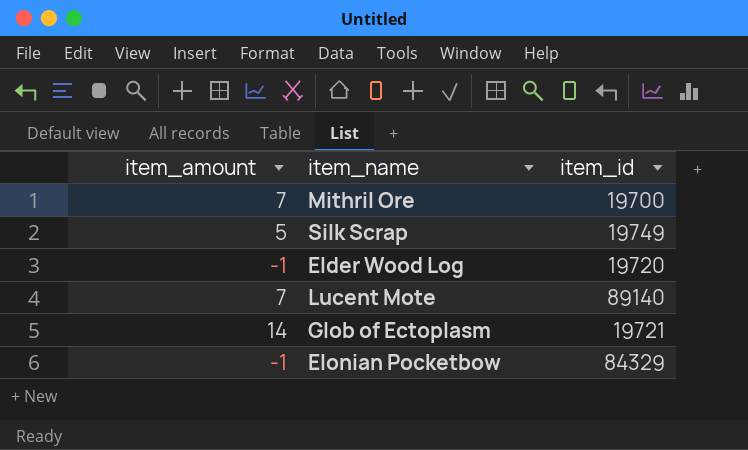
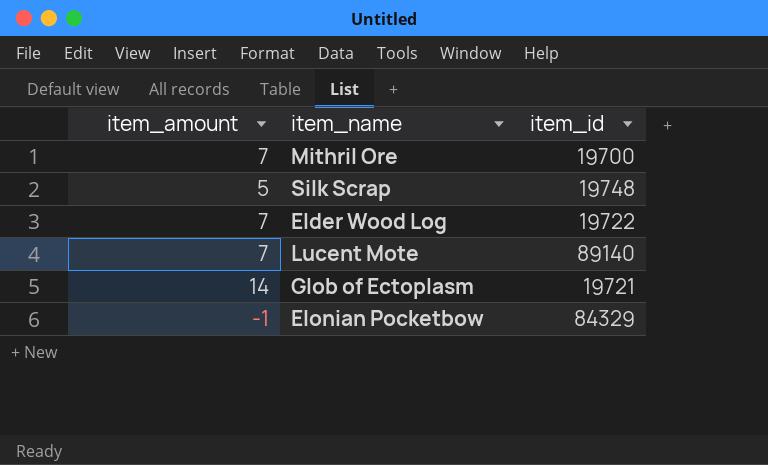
Silk Scrap | item_id: 19749 -> 19748
Elder Wood Log | item_amount: -1 -> 7
Elder Wood Log | item_id: 19720 -> 19722

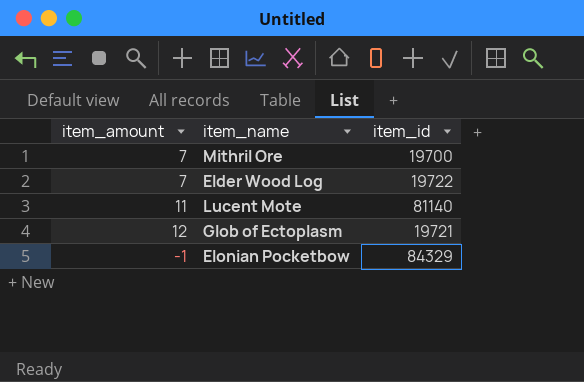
row Silk Scrap: 5 | 19748 -> none
Lucent Mote | item_amount: 7 -> 11
Lucent Mote | item_id: 89140 -> 81140
Glob of Ectoplasm | item_amount: 14 -> 12

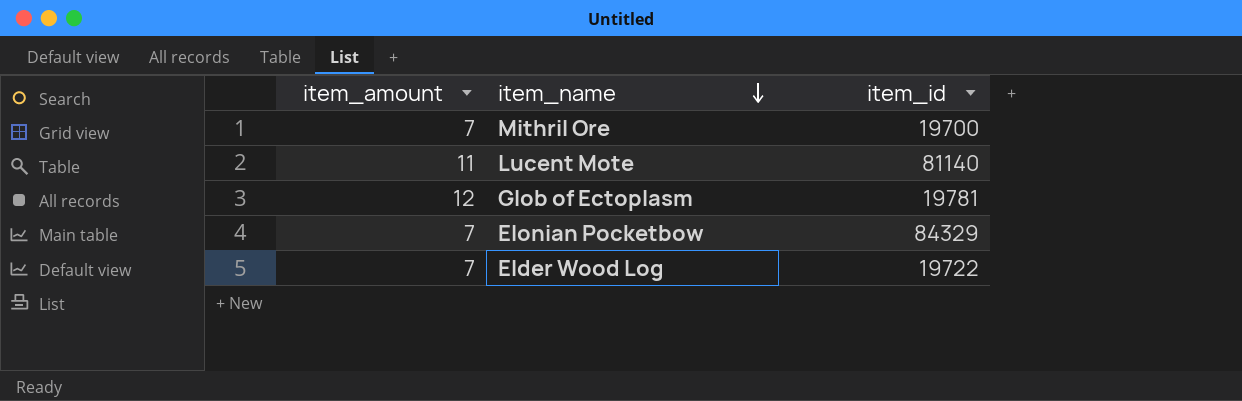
row order: none -> item_name descending
Glob of Ectoplasm | item_id: 19721 -> 19781
Elonian Pocketbow | item_amount: -1 -> 7

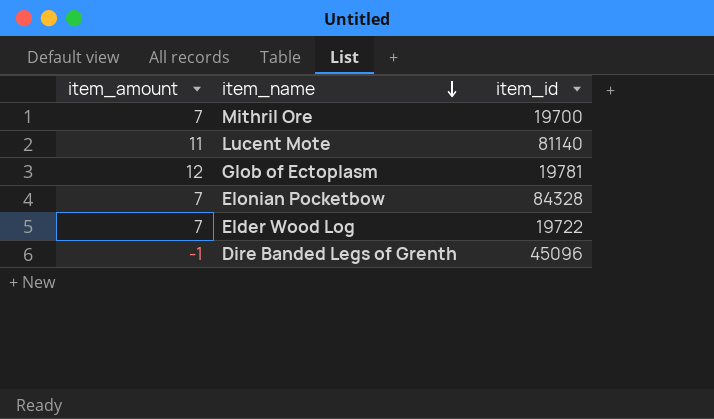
Elonian Pocketbow | item_id: 84329 -> 84328
row Dire Banded Legs of Grenth: none -> -1 | 45096

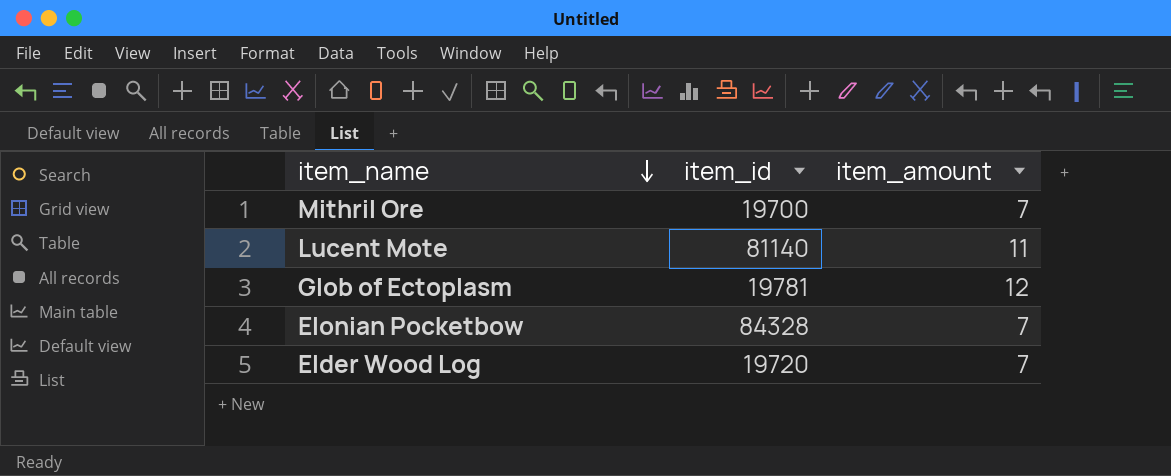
column item_amount | position: 1 -> 3
row Dire Banded Legs of Grenth: -1 | 45096 -> none
Elder Wood Log | item_id: 19722 -> 19720

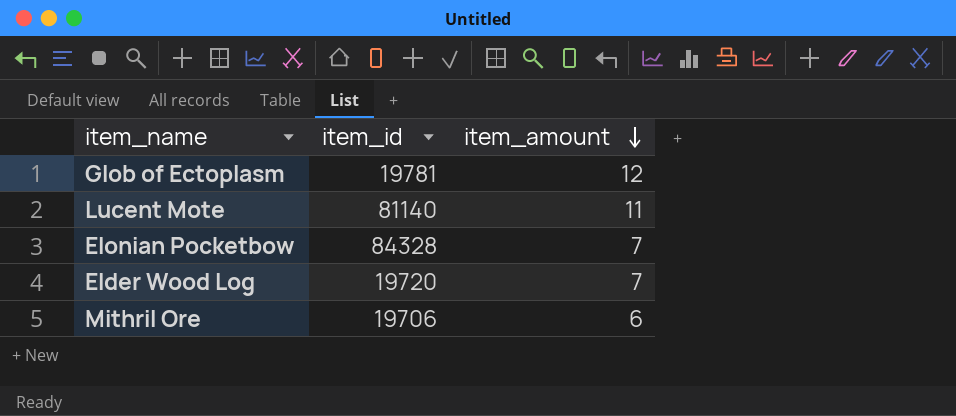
row order: item_name descending -> item_amount descending
Mithril Ore | item_id: 19700 -> 19706
Mithril Ore | item_amount: 7 -> 6

